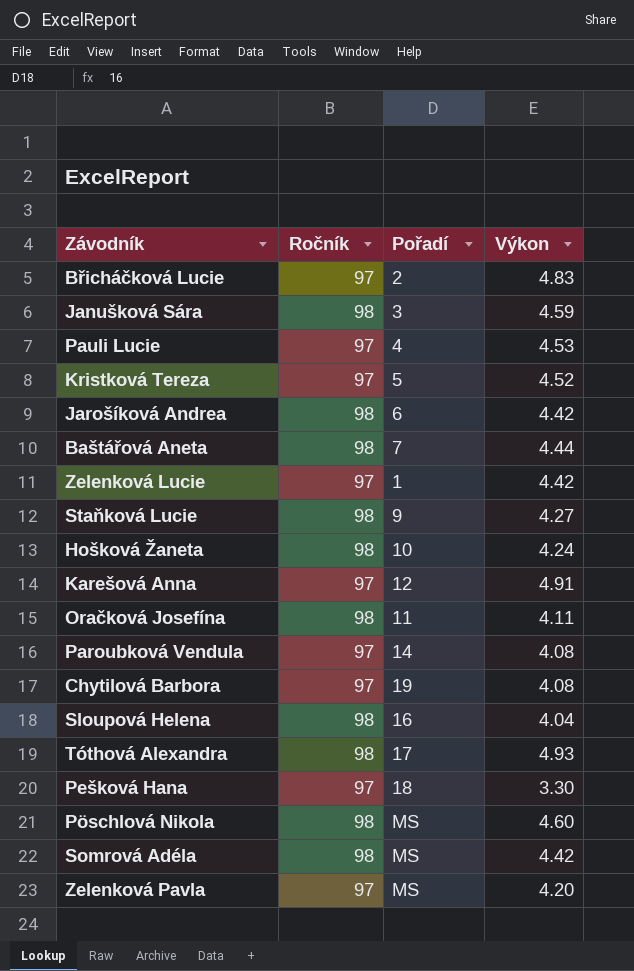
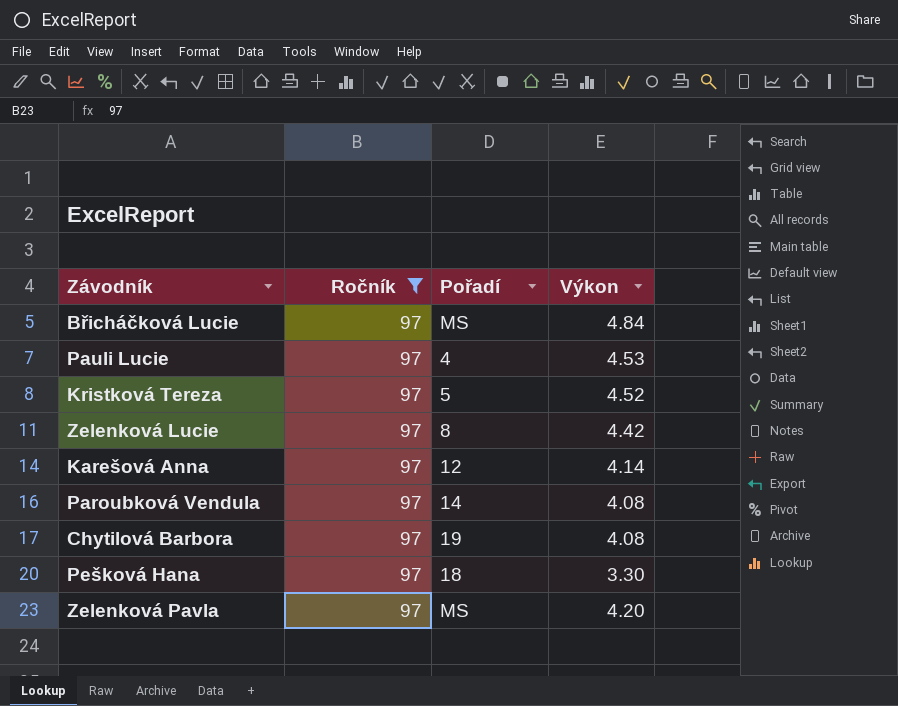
filter: none -> Ročník = 97
Břicháčková Lucie | Pořadí: 2 -> MS
Břicháčková Lucie | Výkon: 4.83 -> 4.84
Zelenková Lucie | Pořadí: 1 -> 8
Karešová Anna | Výkon: 4.91 -> 4.14

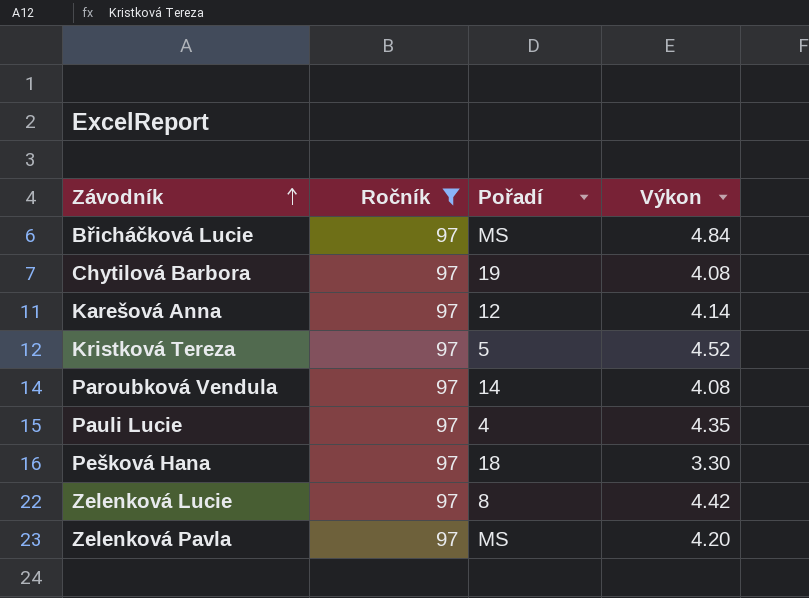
row order: none -> Závodník ascending
Pauli Lucie | Výkon: 4.53 -> 4.35

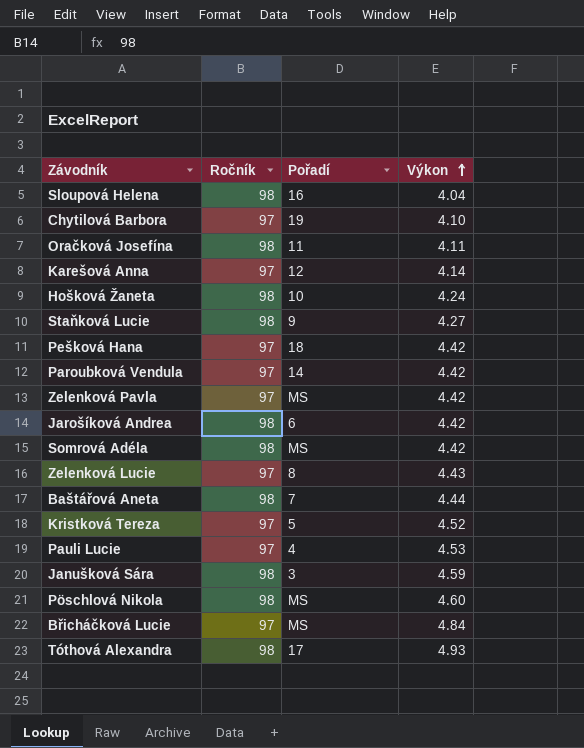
filter: Ročník = 97 -> none
row order: Závodník ascending -> Výkon ascending
Chytilová Barbora | Výkon: 4.08 -> 4.10
Pešková Hana | Výkon: 3.30 -> 4.42
Paroubková Vendula | Výkon: 4.08 -> 4.42
Zelenková Pavla | Výkon: 4.20 -> 4.42
Zelenková Lucie | Výkon: 4.42 -> 4.43
Pauli Lucie | Výkon: 4.35 -> 4.53

